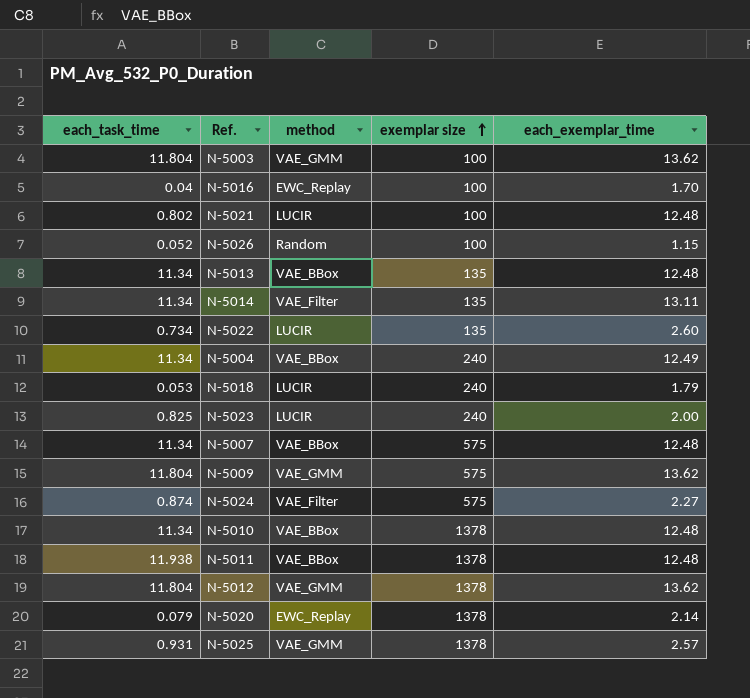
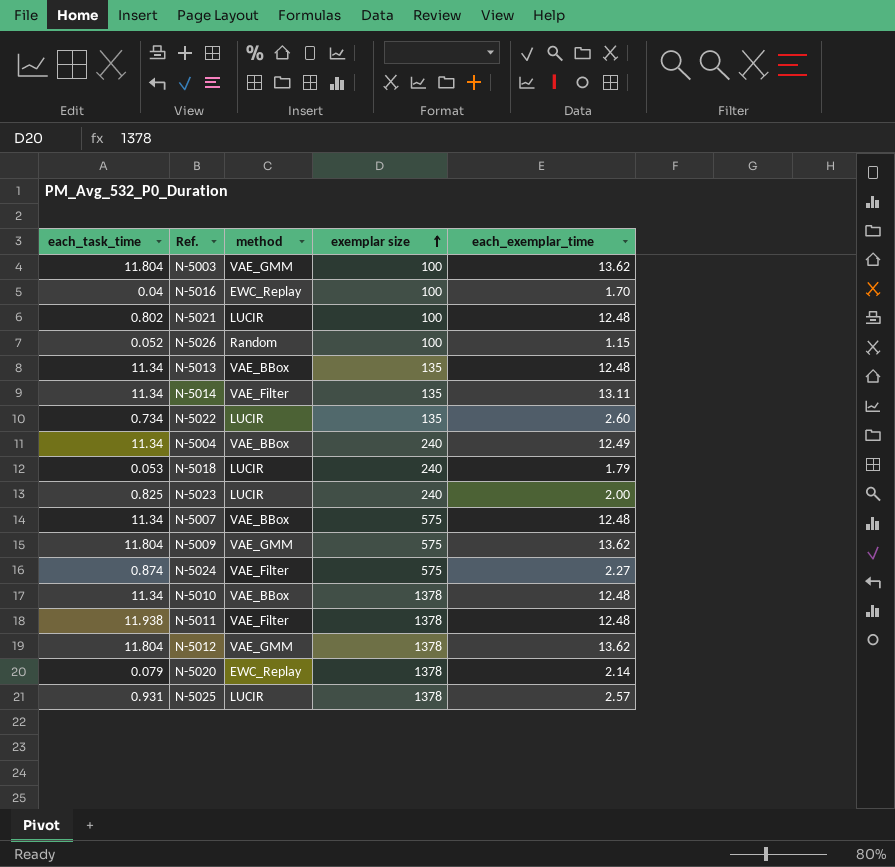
N-5011 | method: VAE_BBox -> VAE_Filter
N-5025 | method: VAE_GMM -> LUCIR

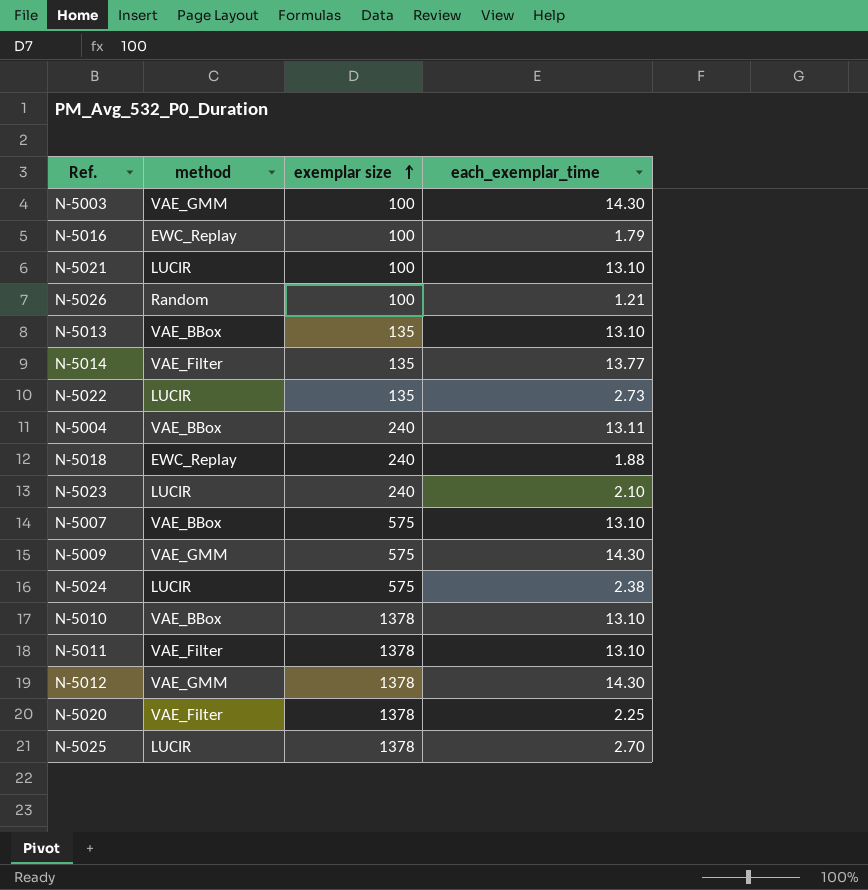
column each_task_time | position: 1 -> none
N-5003 | each_exemplar_time: 13.62 -> 14.30
N-5016 | each_exemplar_time: 1.70 -> 1.79
N-5021 | each_exemplar_time: 12.48 -> 13.10
N-5026 | each_exemplar_time: 1.15 -> 1.21
N-5013 | each_exemplar_time: 12.48 -> 13.10
N-5014 | each_exemplar_time: 13.11 -> 13.77
N-5022 | each_exemplar_time: 2.60 -> 2.73
N-5004 | each_exemplar_time: 12.49 -> 13.11
N-5018 | method: LUCIR -> EWC_Replay
N-5018 | each_exemplar_time: 1.79 -> 1.88
N-5023 | each_exemplar_time: 2.00 -> 2.10
N-5007 | each_exemplar_time: 12.48 -> 13.10
N-5009 | each_exemplar_time: 13.62 -> 14.30
N-5024 | method: VAE_Filter -> LUCIR
N-5024 | each_exemplar_time: 2.27 -> 2.38
N-5010 | each_exemplar_time: 12.48 -> 13.10
N-5011 | each_exemplar_time: 12.48 -> 13.10
N-5012 | each_exemplar_time: 13.62 -> 14.30
N-5020 | method: EWC_Replay -> VAE_Filter
N-5020 | each_exemplar_time: 2.14 -> 2.25
N-5025 | each_exemplar_time: 2.57 -> 2.70

